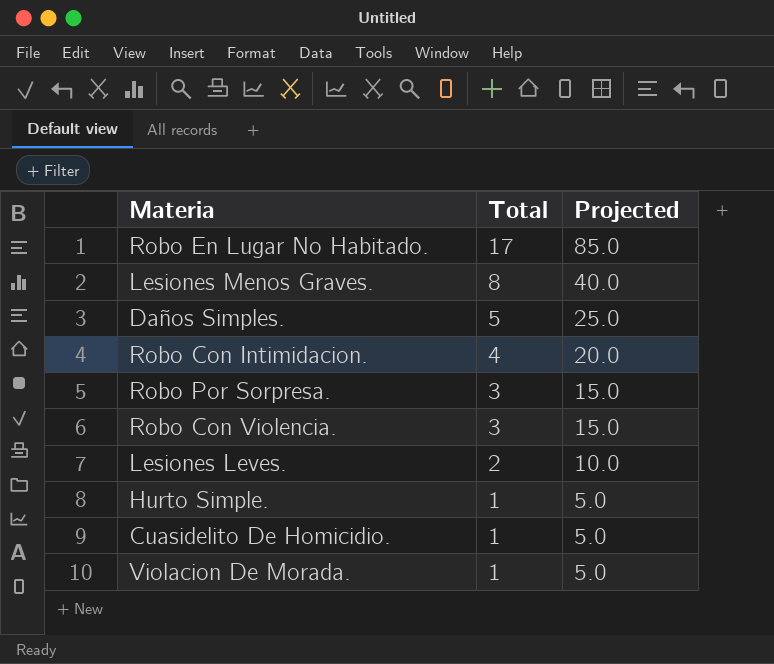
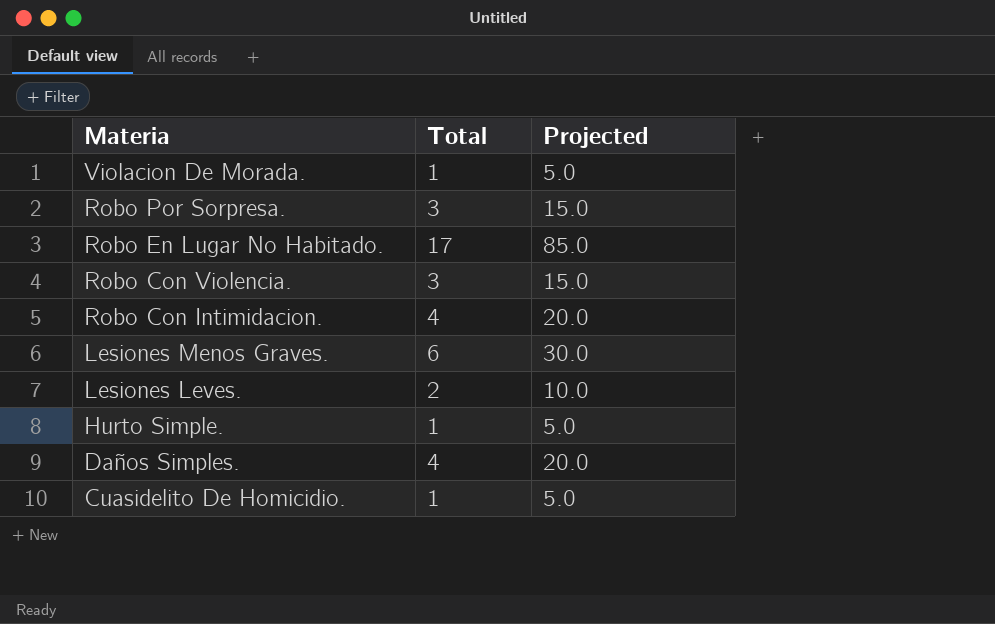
row order: Total descending -> Materia descending
Lesiones Menos Graves. | Total: 8 -> 6
Lesiones Menos Graves. | Projected: 40.0 -> 30.0
Daños Simples. | Total: 5 -> 4
Daños Simples. | Projected: 25.0 -> 20.0

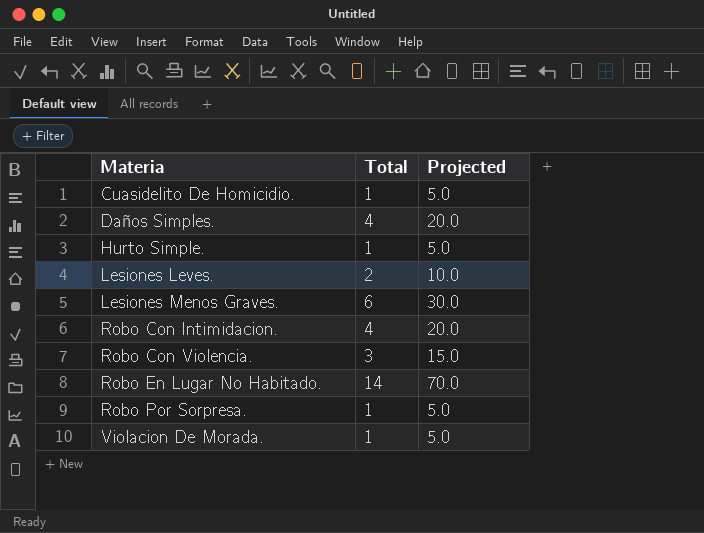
row order: Materia descending -> Materia ascending
Robo En Lugar No Habitado. | Total: 17 -> 14
Robo En Lugar No Habitado. | Projected: 85.0 -> 70.0
Robo Por Sorpresa. | Total: 3 -> 1
Robo Por Sorpresa. | Projected: 15.0 -> 5.0

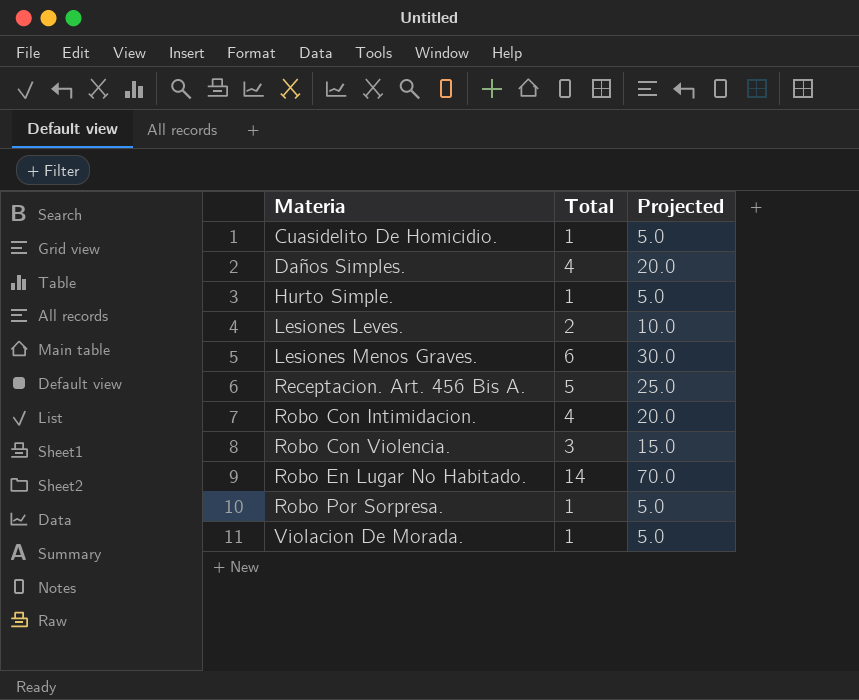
row Receptacion. Art. 456 Bis A.: none -> 5 | 25.0

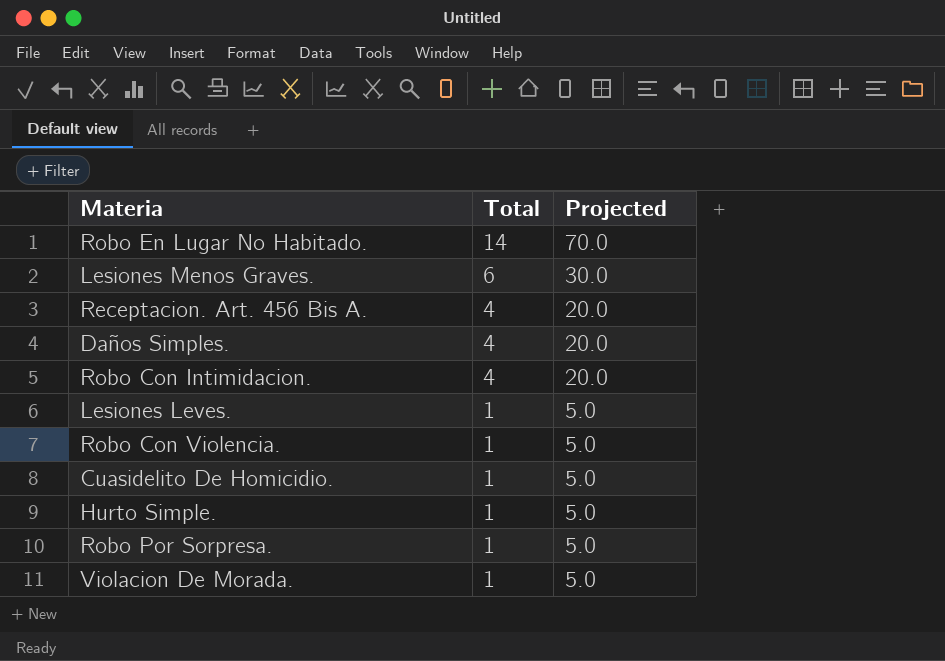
row order: Materia ascending -> Total descending
Receptacion. Art. 456 Bis A. | Total: 5 -> 4
Receptacion. Art. 456 Bis A. | Projected: 25.0 -> 20.0
Lesiones Leves. | Total: 2 -> 1
Lesiones Leves. | Projected: 10.0 -> 5.0
Robo Con Violencia. | Total: 3 -> 1
Robo Con Violencia. | Projected: 15.0 -> 5.0

